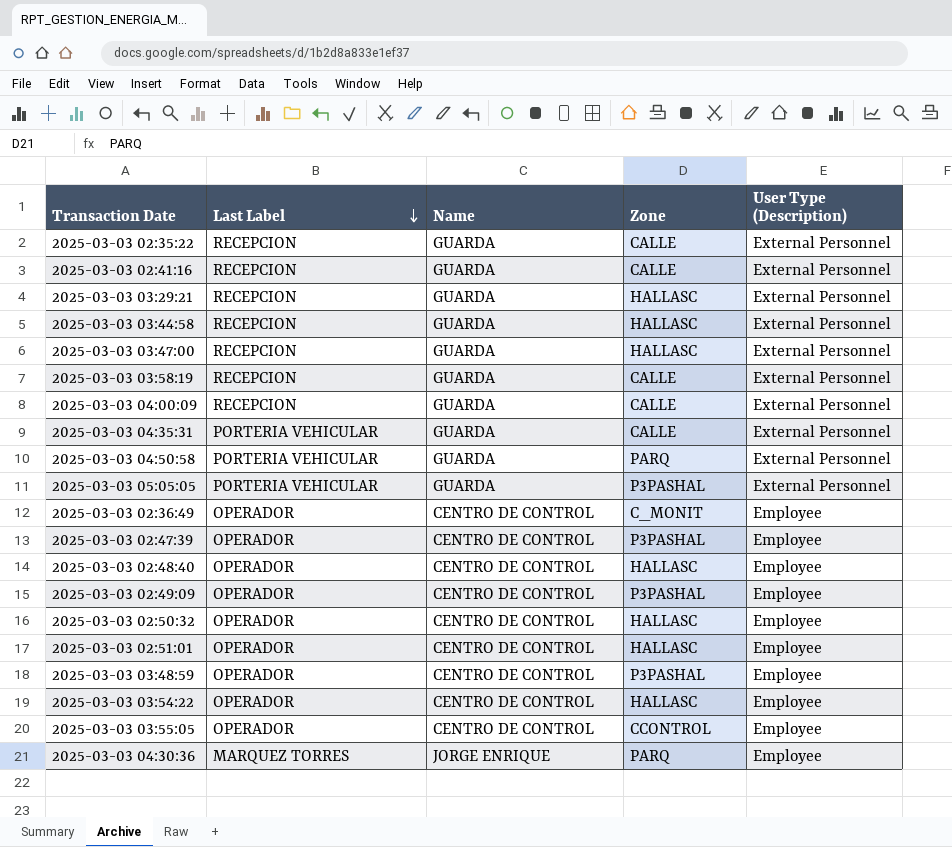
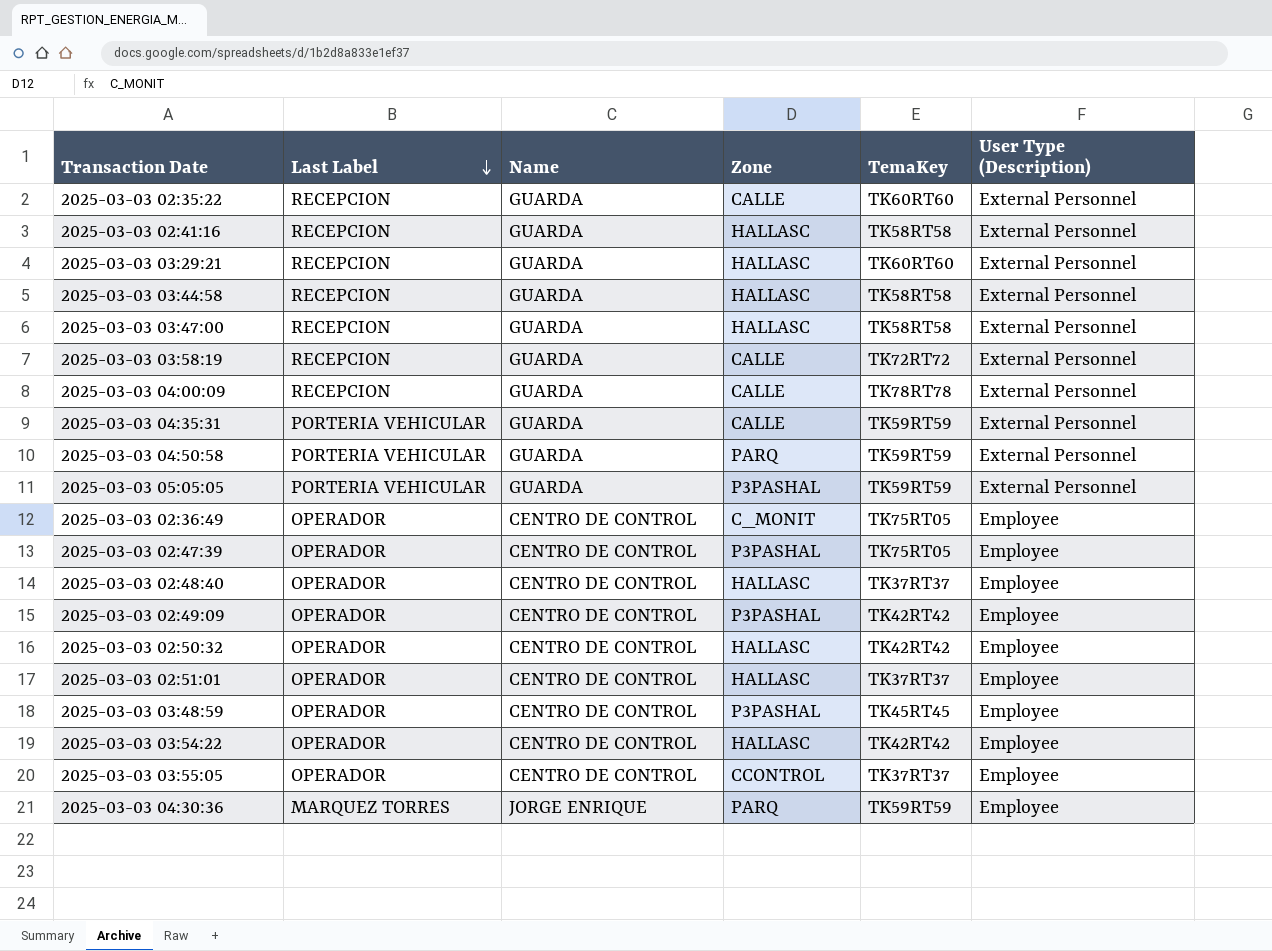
column TemaKey | position: none -> 5
2025-03-03 02:41:16 | Zone: CALLE -> HALLASC

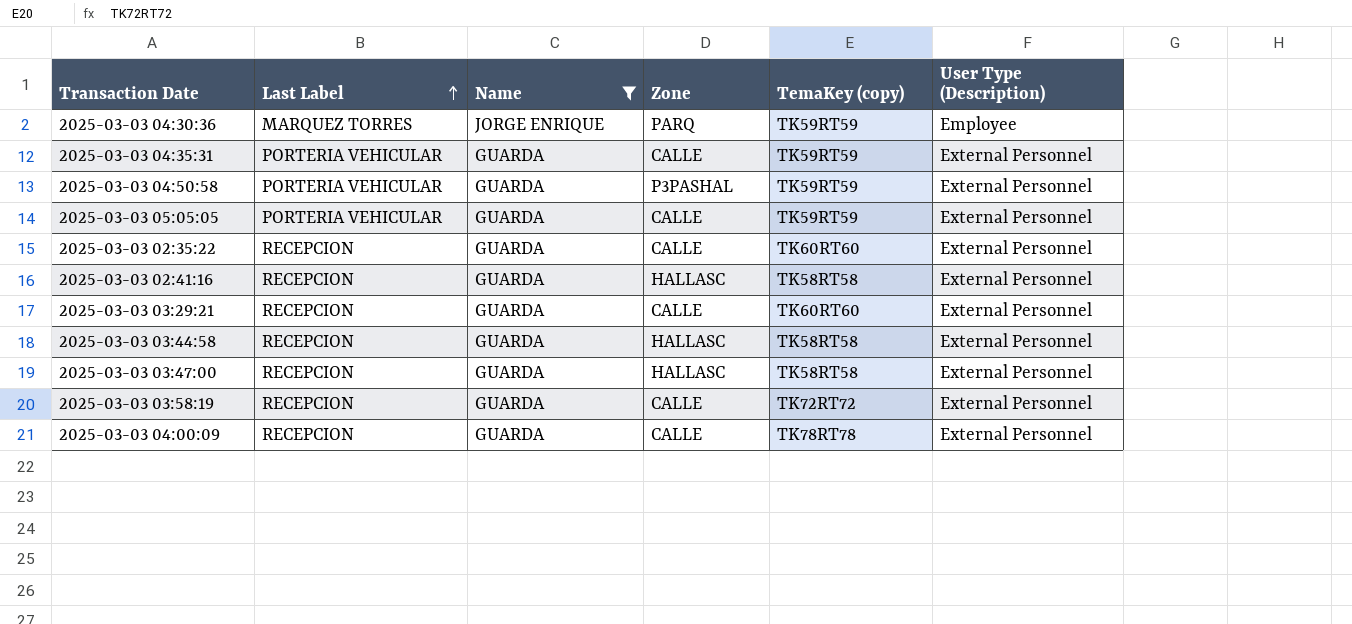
filter: none -> Name != CENTRO DE CONTROL
row order: Last Label descending -> Last Label ascending
column name: TemaKey -> TemaKey (copy)
2025-03-03 04:50:58 | Zone: PARQ -> P3PASHAL
2025-03-03 05:05:05 | Zone: P3PASHAL -> CALLE
2025-03-03 03:29:21 | Zone: HALLASC -> CALLE

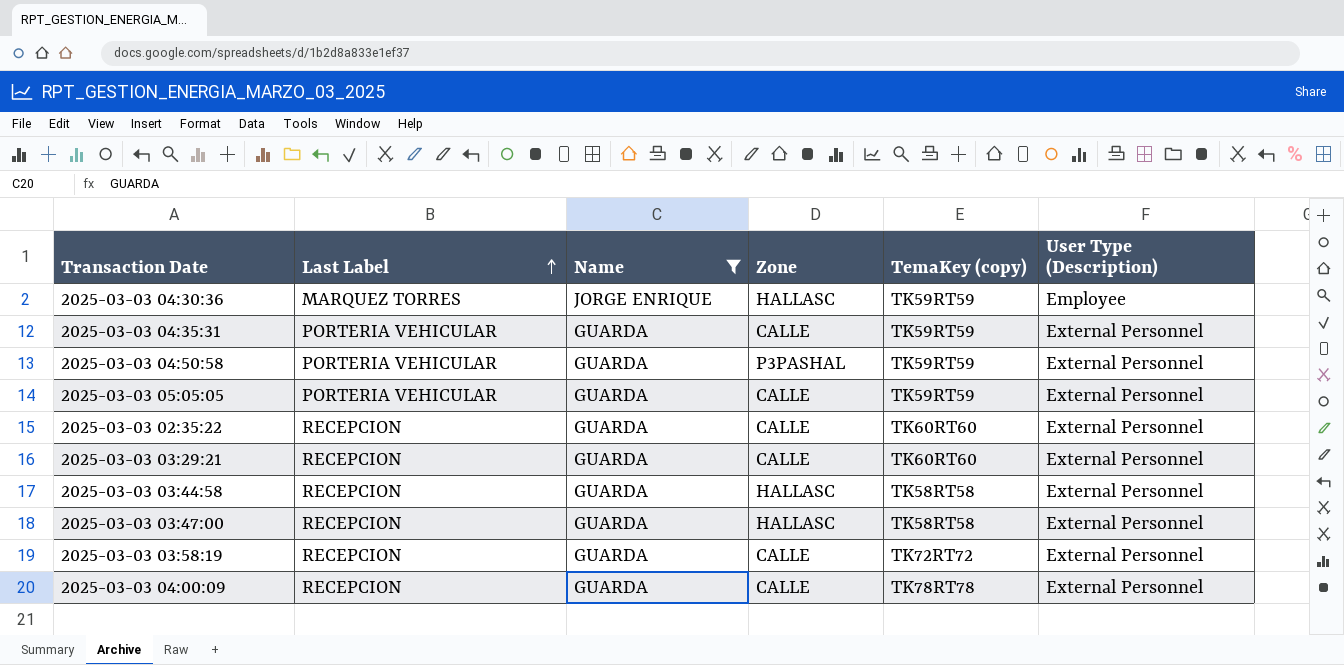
row 2025-03-03 02:41:16: RECEPCION | GUARDA | HALLASC | TK58RT58 | External Personnel -> none
2025-03-03 04:30:36 | Zone: PARQ -> HALLASC

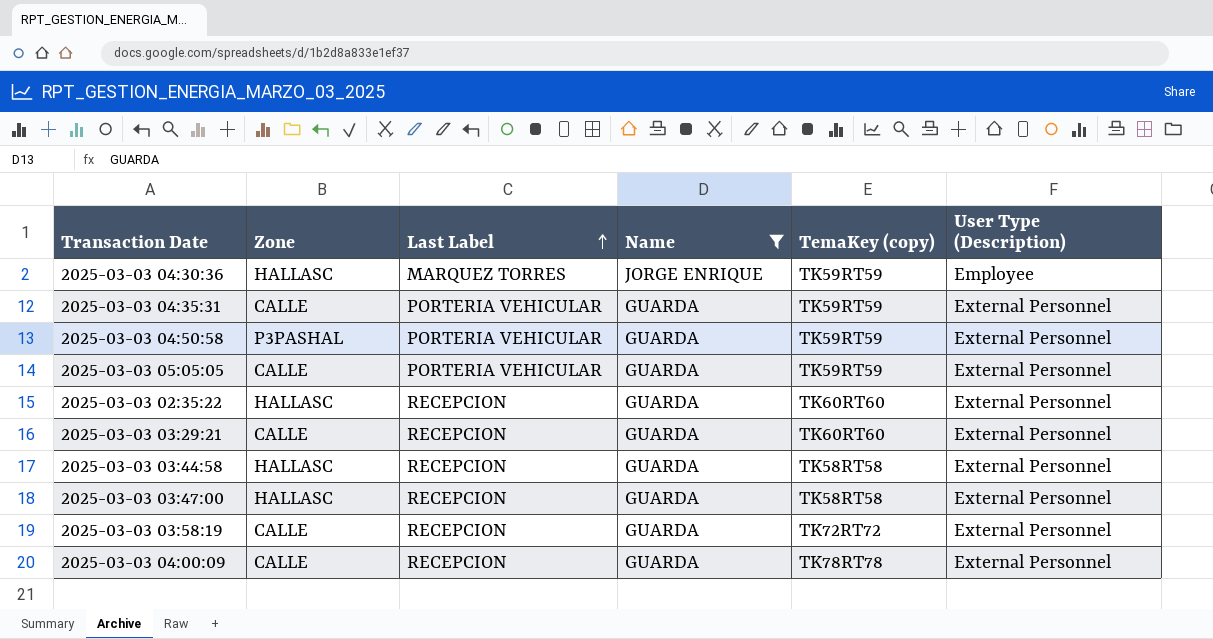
column Zone | position: 4 -> 2
2025-03-03 02:35:22 | Zone: CALLE -> HALLASC

